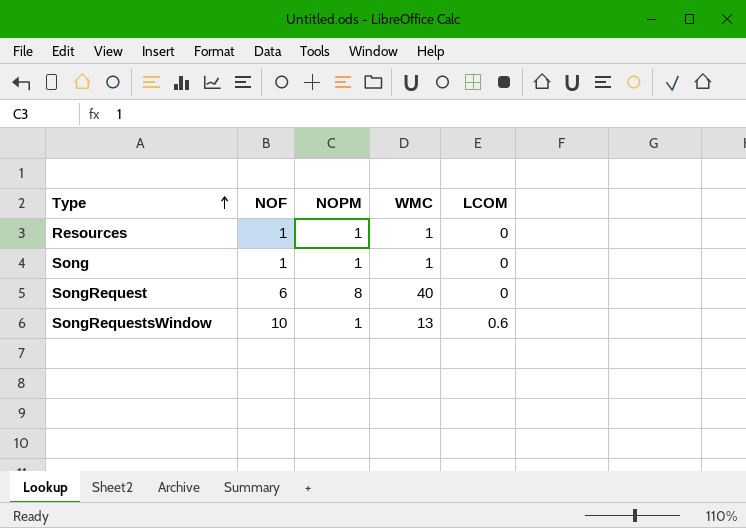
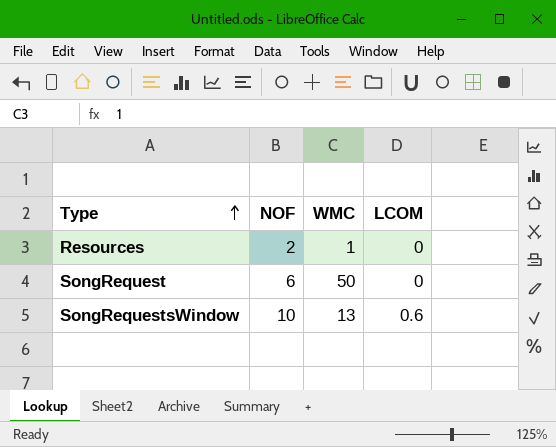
column NOPM | position: 3 -> none
row Song: 1 | 1 | 1 | 0 -> none
Resources | NOF: 1 -> 2
SongRequest | WMC: 40 -> 50

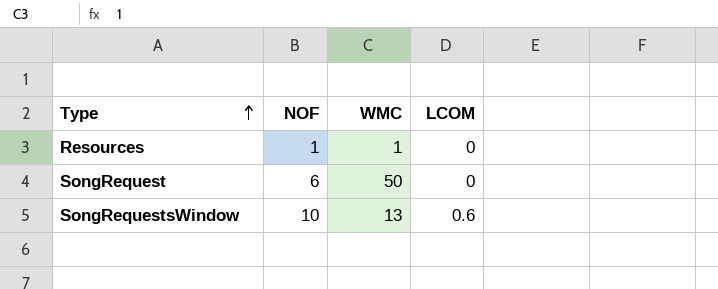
Resources | NOF: 2 -> 1

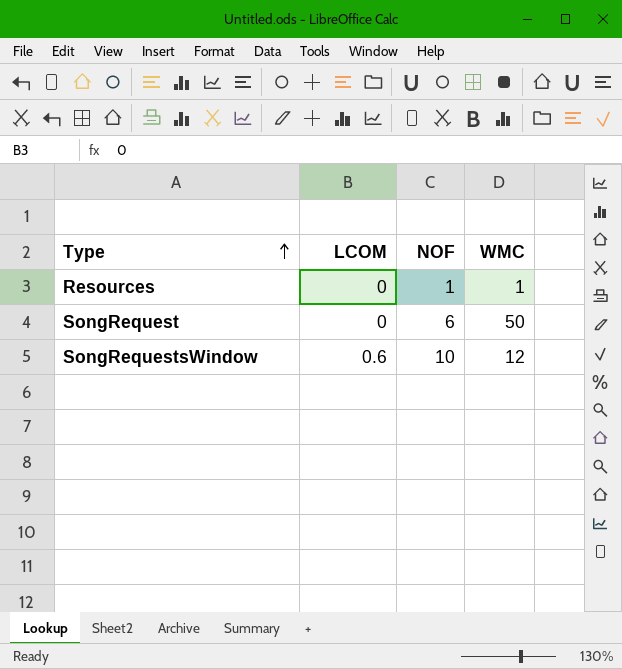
column LCOM | position: 4 -> 2
SongRequestsWindow | WMC: 13 -> 12

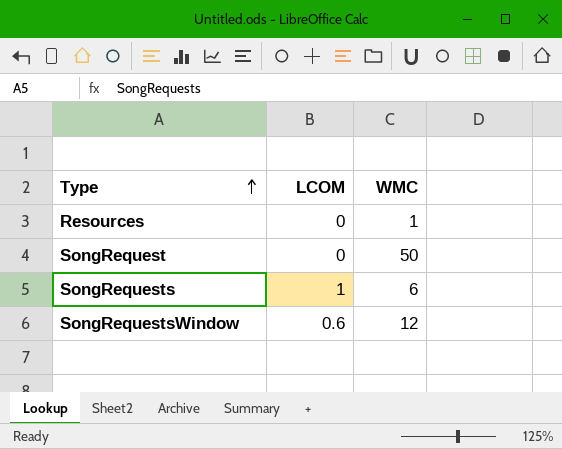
column NOF | position: 3 -> none
row SongRequests: none -> 1 | 6

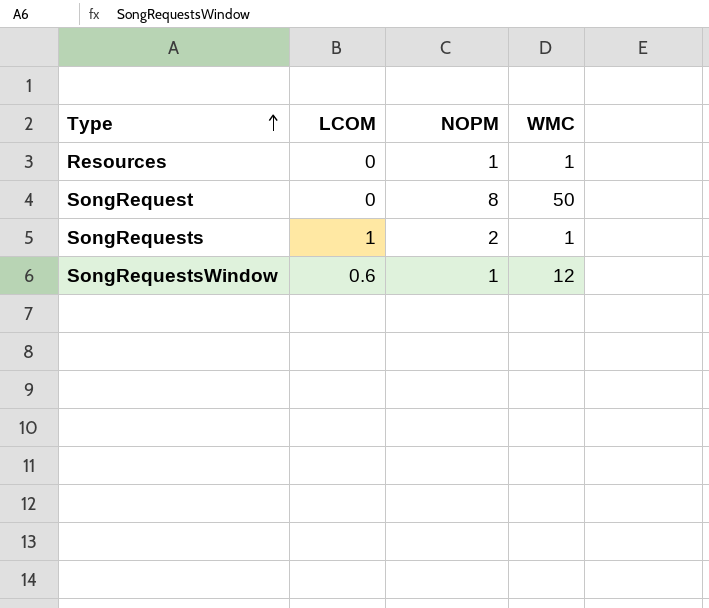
column NOPM | position: none -> 3
SongRequests | WMC: 6 -> 1

